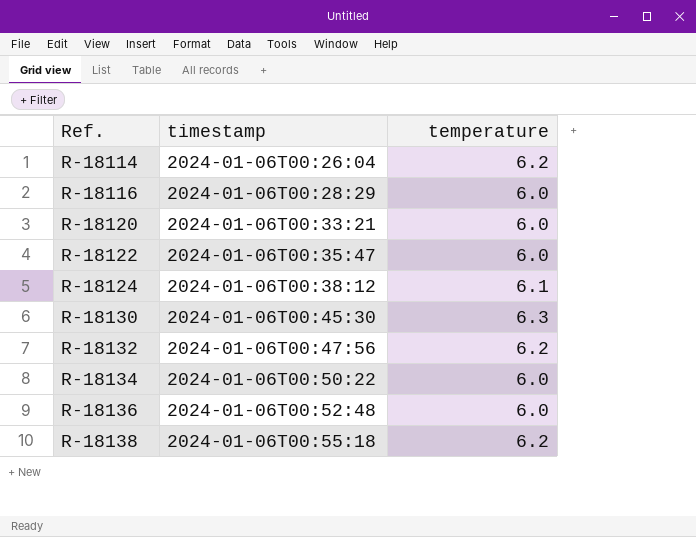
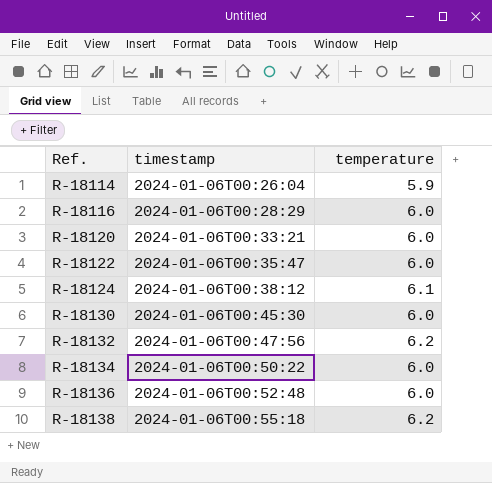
R-18114 | temperature: 6.2 -> 5.9
R-18130 | temperature: 6.3 -> 6.0

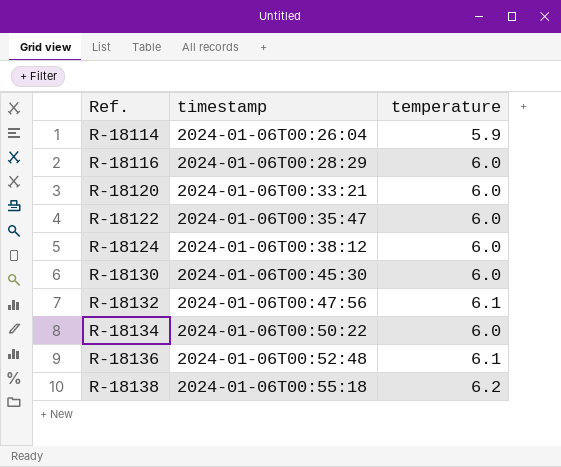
R-18124 | temperature: 6.1 -> 6.0
R-18132 | temperature: 6.2 -> 6.1
R-18136 | temperature: 6.0 -> 6.1

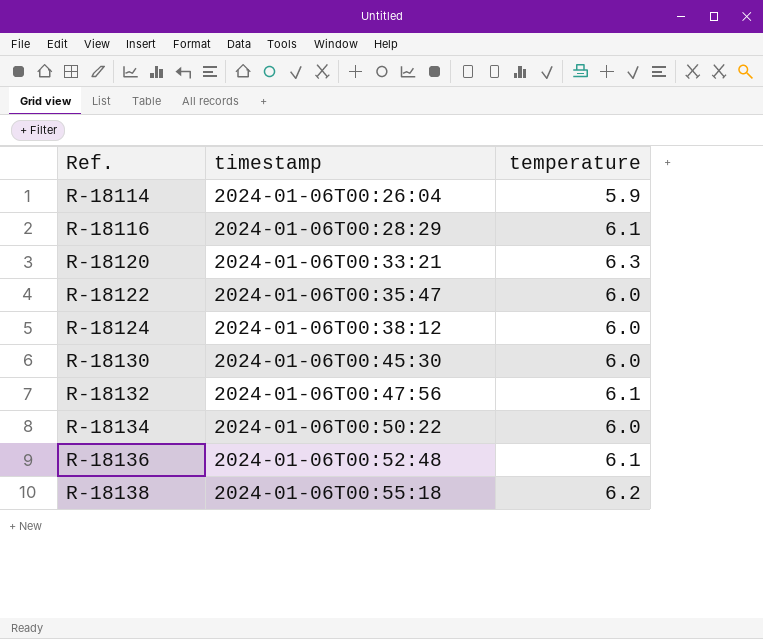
R-18116 | temperature: 6.0 -> 6.1
R-18120 | temperature: 6.0 -> 6.3

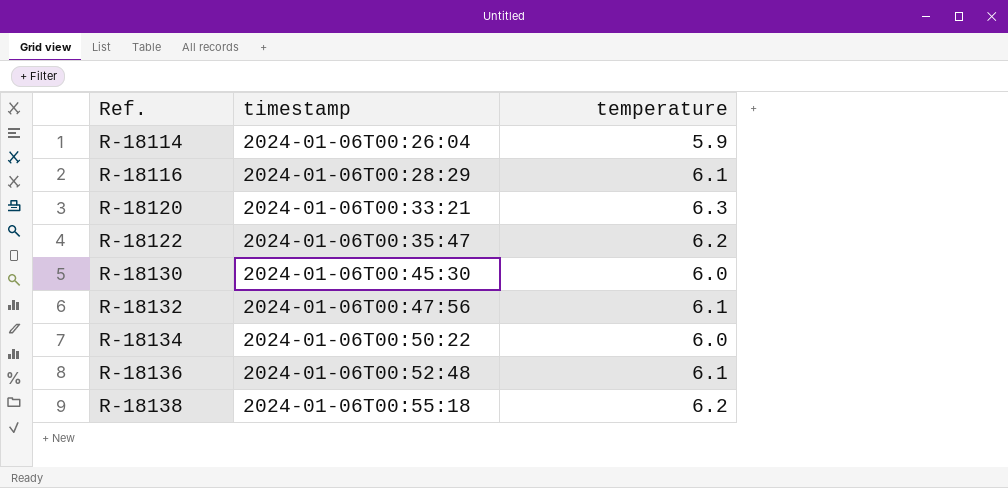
row R-18124: 2024-01-06T00:38:12 | 6.0 -> none
R-18122 | temperature: 6.0 -> 6.2

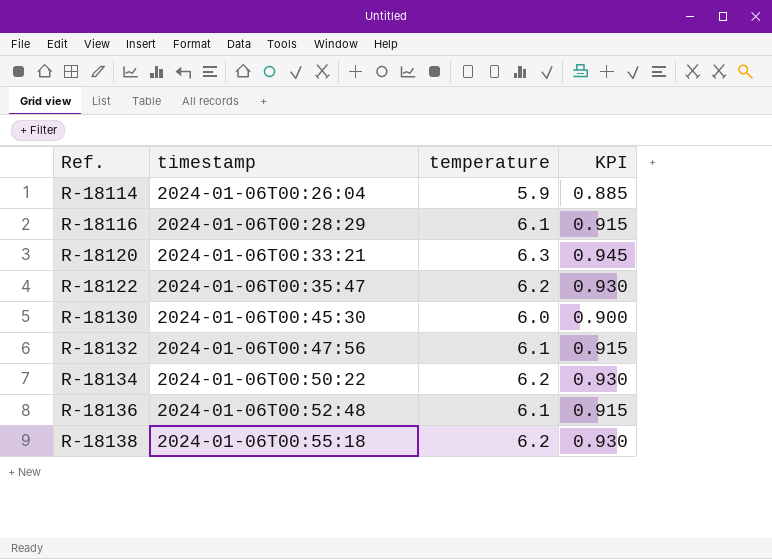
column KPI | formula: none -> [temperature] * 0.15
R-18134 | temperature: 6.0 -> 6.2

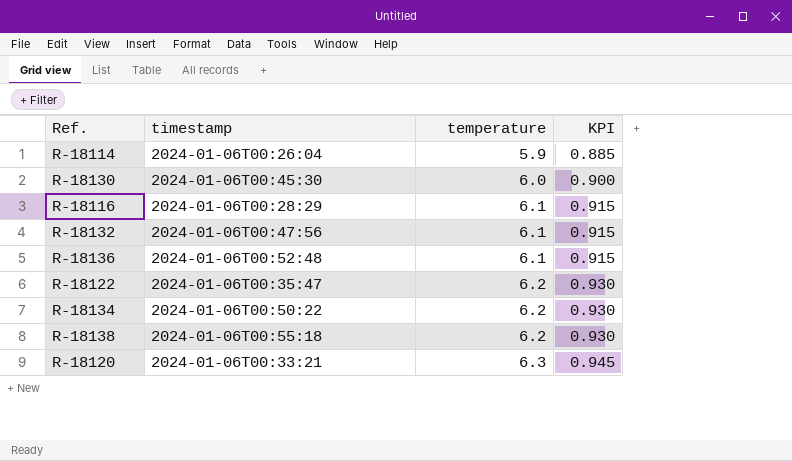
row order: Ref. ascending -> temperature ascending

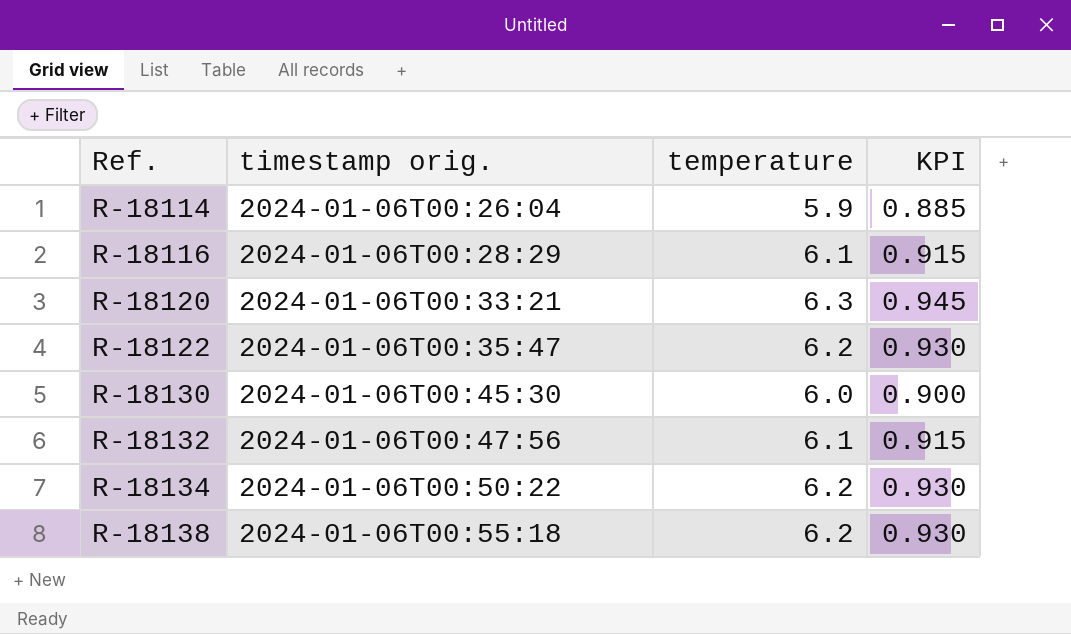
row order: temperature ascending -> Ref. ascending
column name: timestamp -> timestamp orig.
row R-18136: 2024-01-06T00:52:48 | 6.1 | 0.915 -> none

